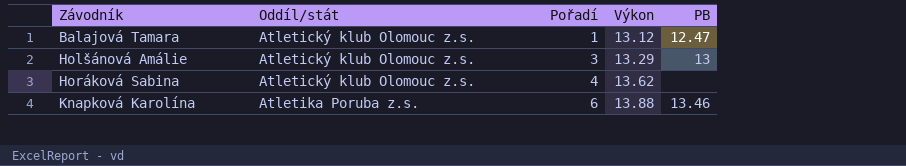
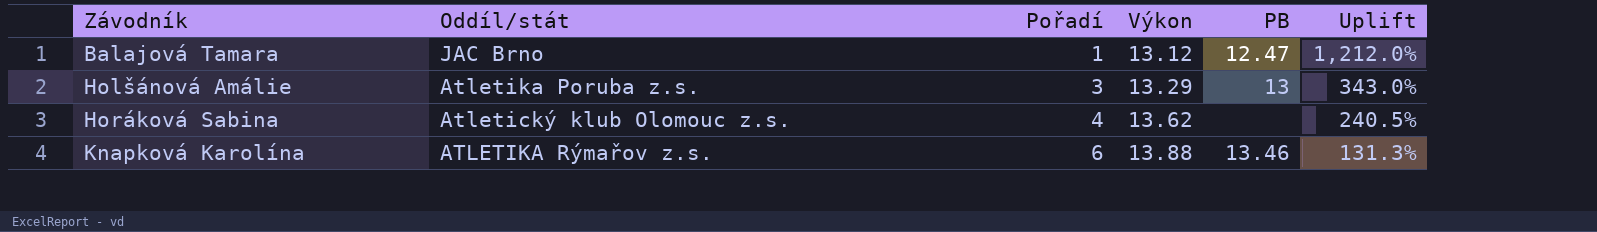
column Uplift | formula: none -> ([Výkon] - [Pořadí]) / [Pořadí]
Balajová Tamara | Oddíl/stát: Atletický klub Olomouc z.s. -> JAC Brno
Holšánová Amálie | Oddíl/stát: Atletický klub Olomouc z.s. -> Atletika Poruba z.s.
Knapková Karolína | Oddíl/stát: Atletika Poruba z.s. -> ATLETIKA Rýmařov z.s.

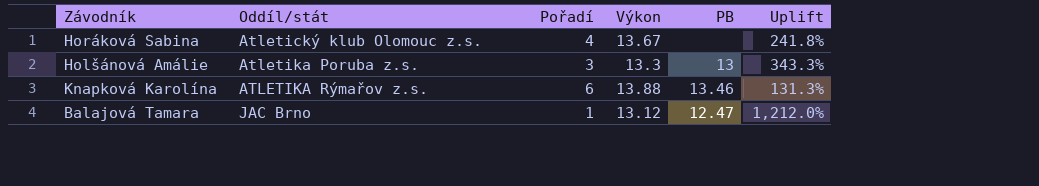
row order: Závodník ascending -> Oddíl/stát ascending
Horáková Sabina | Výkon: 13.62 -> 13.67
Horáková Sabina | Uplift: 240.5% -> 241.8%
Holšánová Amálie | Výkon: 13.29 -> 13.3
Holšánová Amálie | Uplift: 343.0% -> 343.3%

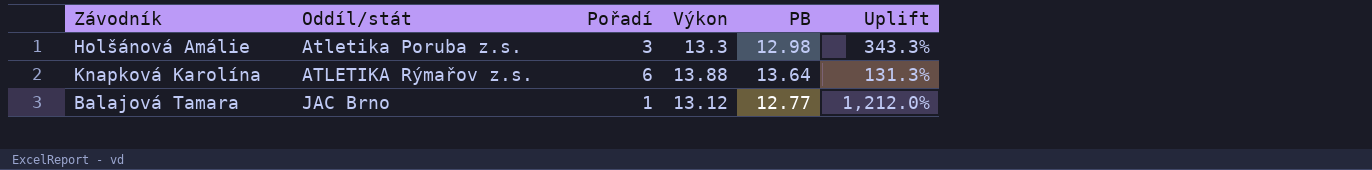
row Horáková Sabina: Atletický klub Olomouc z.s. | 4 | 13.67 | none | 241.8% -> none
Holšánová Amálie | PB: 13 -> 12.98
Knapková Karolína | PB: 13.46 -> 13.64
Balajová Tamara | PB: 12.47 -> 12.77

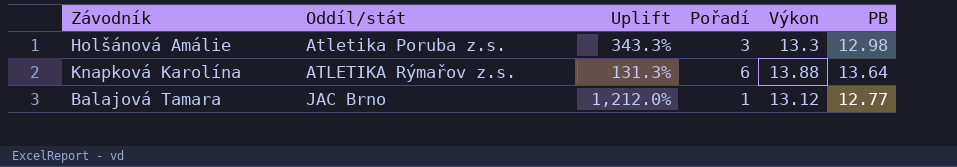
column Uplift | position: 6 -> 3

